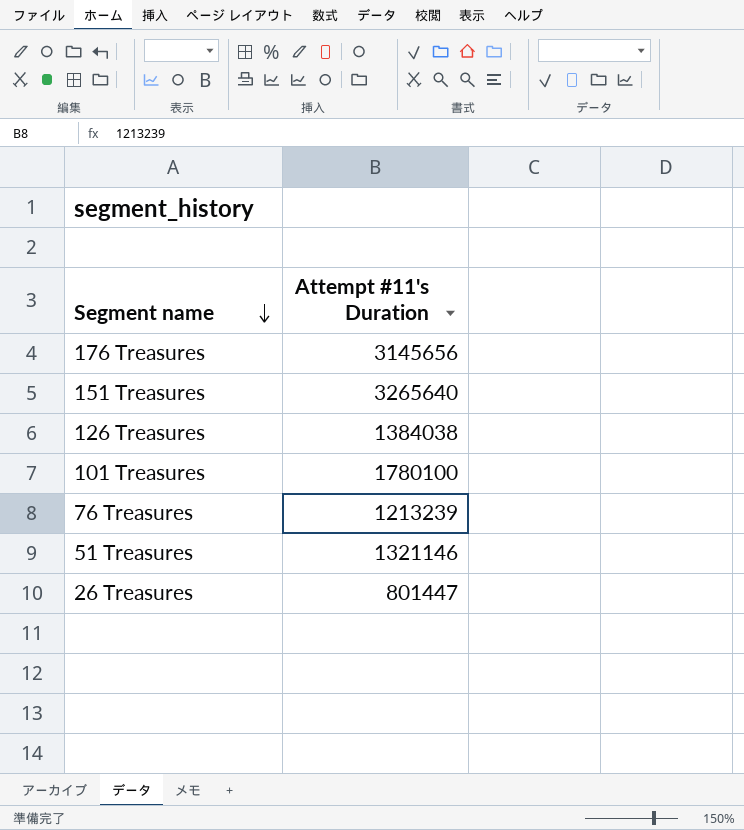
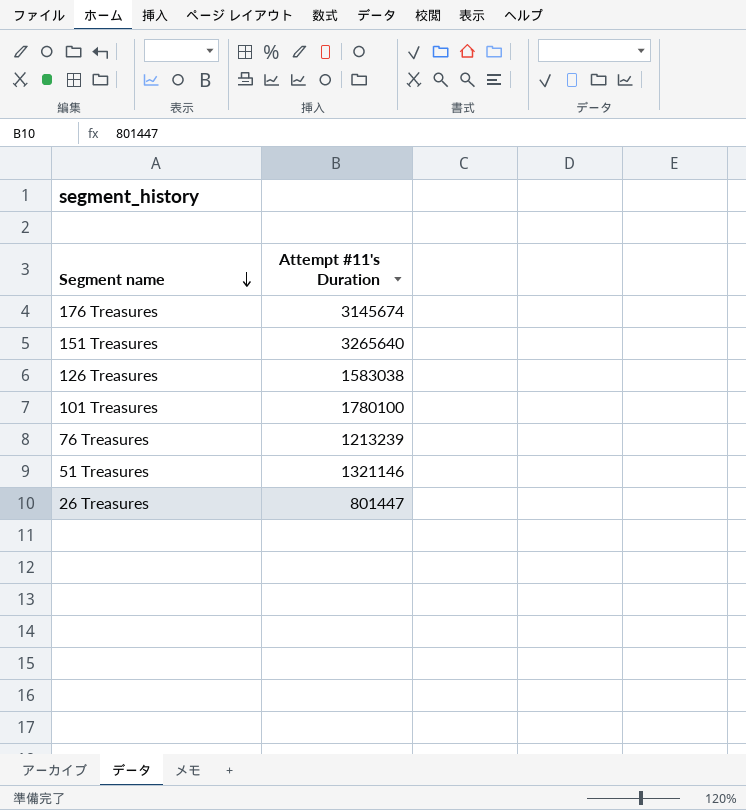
176 Treasures | Attempt #11's Duration: 3145656 -> 3145674
126 Treasures | Attempt #11's Duration: 1384038 -> 1583038

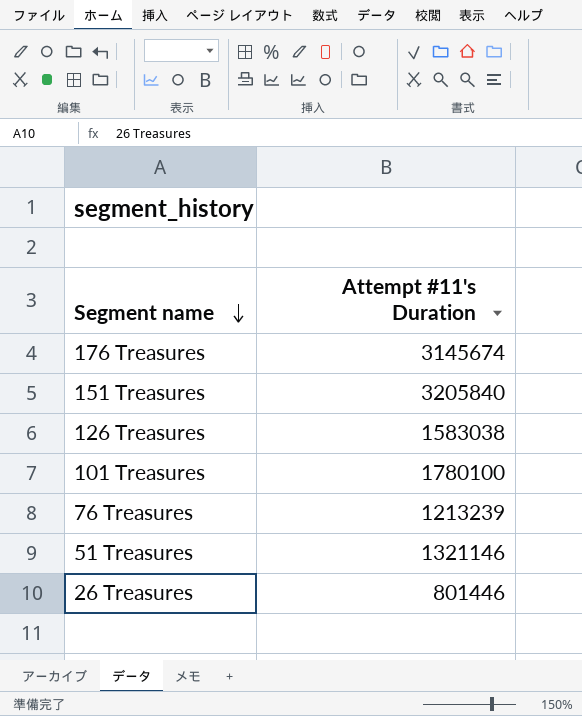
151 Treasures | Attempt #11's Duration: 3265640 -> 3205840
26 Treasures | Attempt #11's Duration: 801447 -> 801446

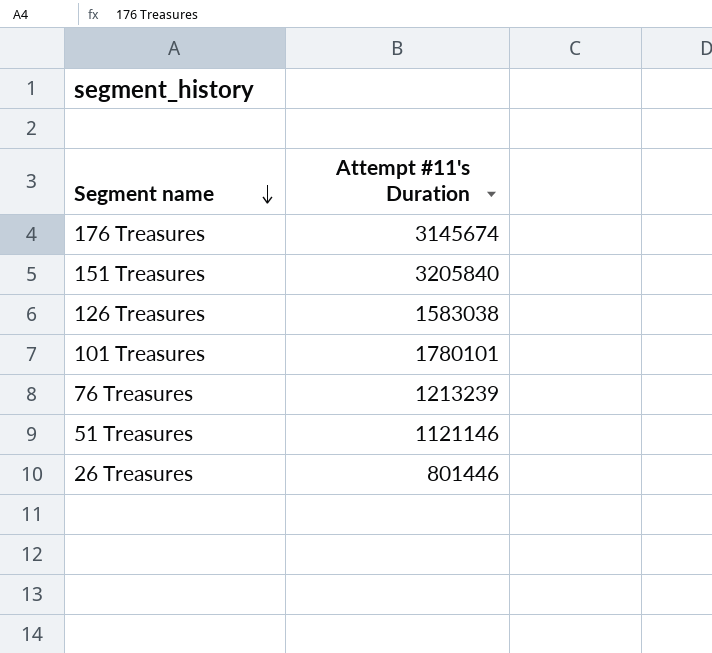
101 Treasures | Attempt #11's Duration: 1780100 -> 1780101
51 Treasures | Attempt #11's Duration: 1321146 -> 1121146

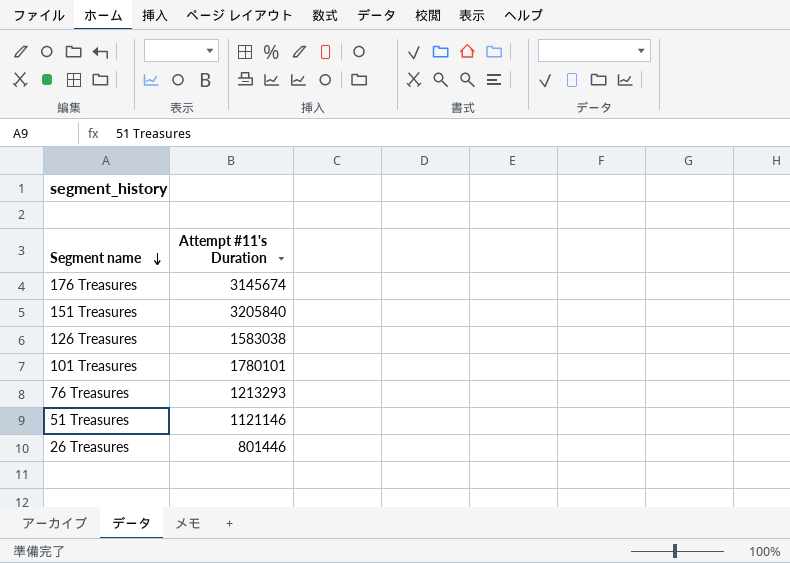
76 Treasures | Attempt #11's Duration: 1213239 -> 1213293

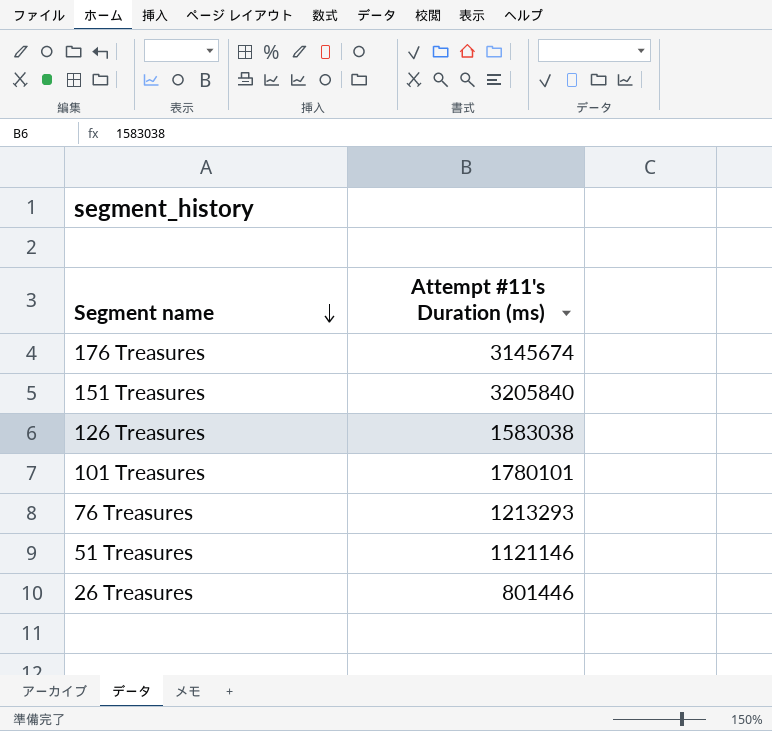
column name: Attempt #11's Duration -> Attempt #11's Duration (ms)

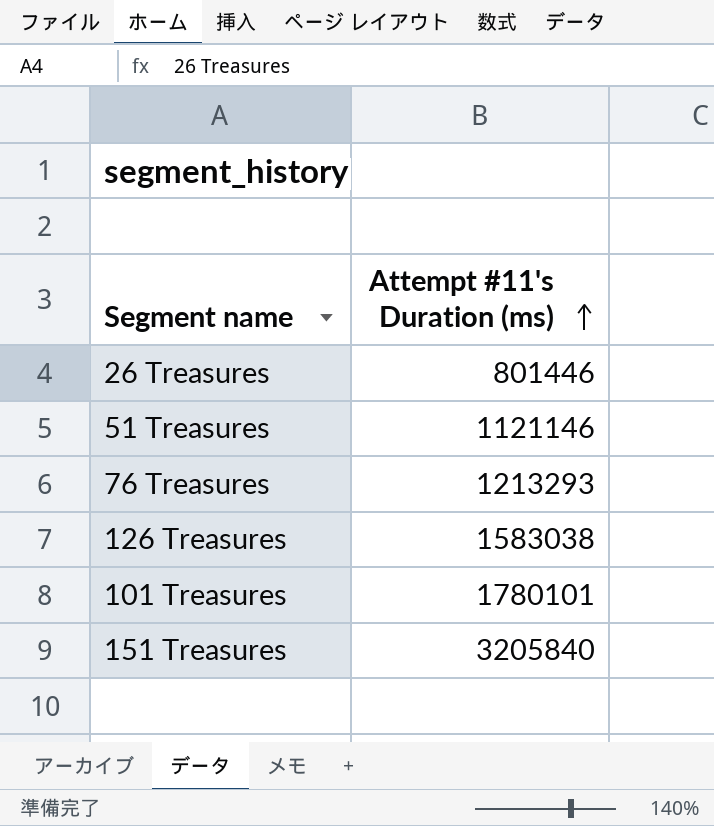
row order: Segment name descending -> Attempt #11's Duration (ms) ascending
row 176 Treasures: 3145674 -> none

